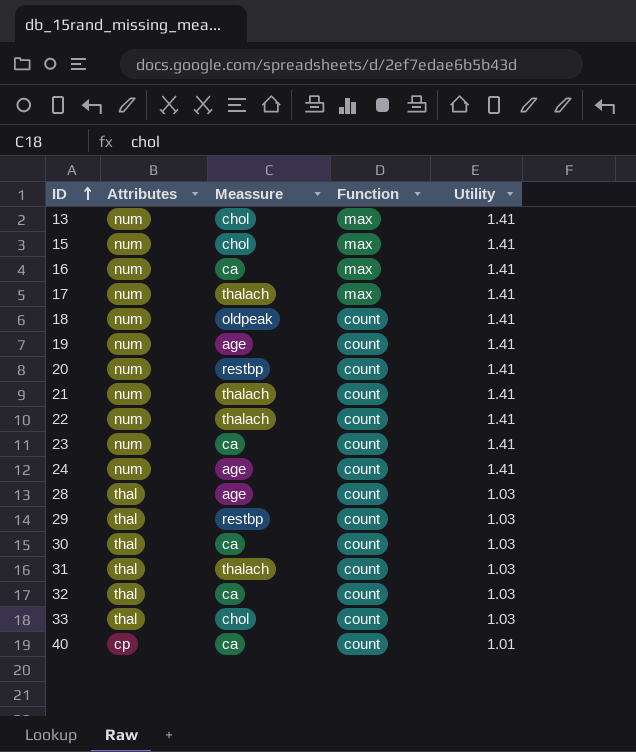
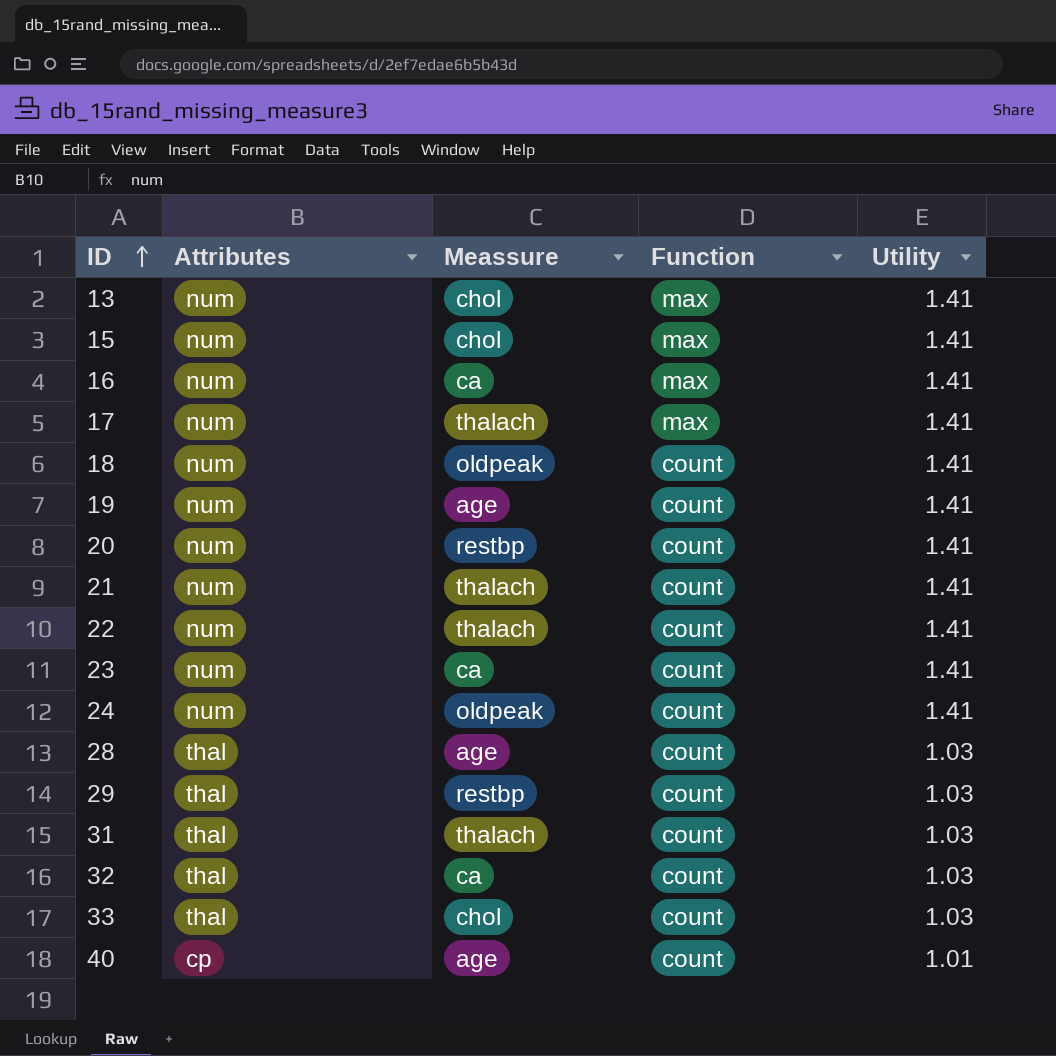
row 30: thal | ca | count | 1.03 -> none
24 | Meassure: age -> oldpeak
40 | Meassure: ca -> age

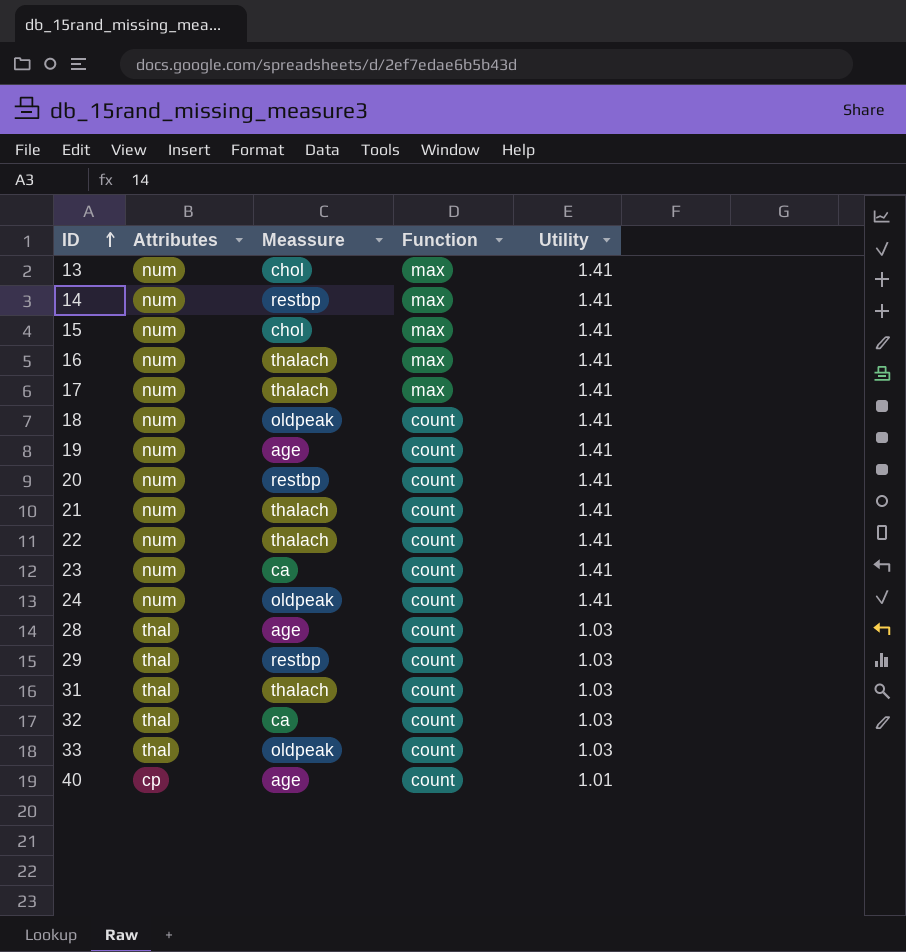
row 14: none -> num | restbp | max | 1.41
16 | Meassure: ca -> thalach
33 | Meassure: chol -> oldpeak

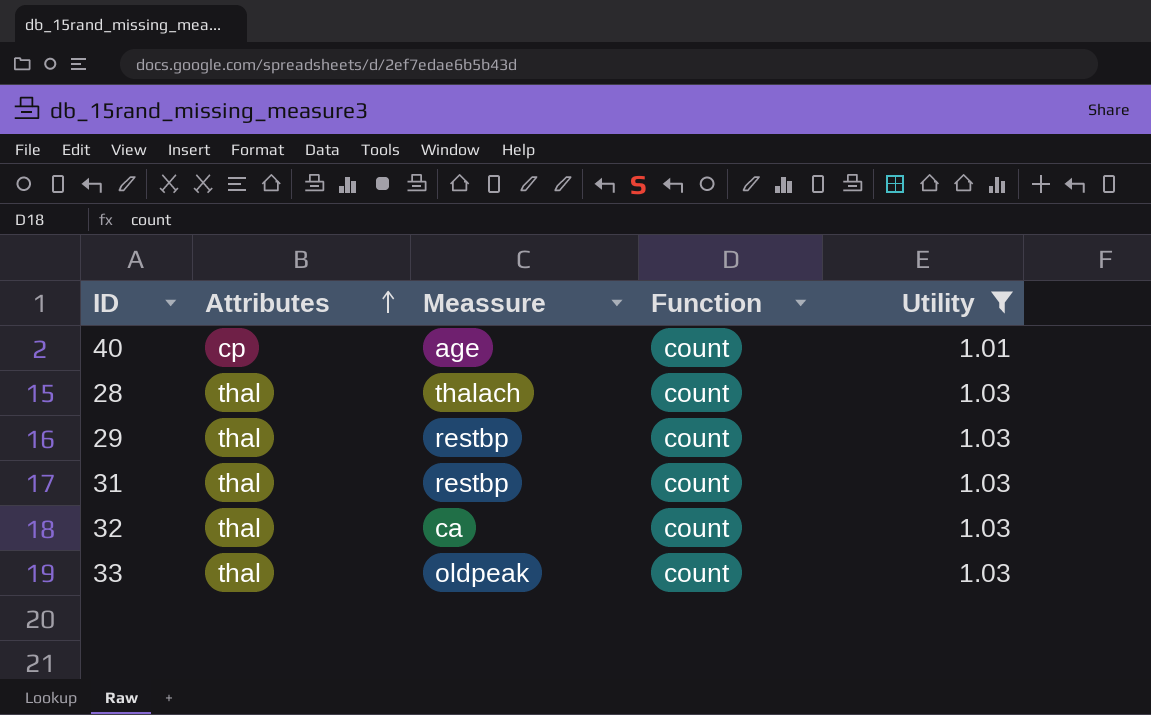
filter: none -> Utility != 1.41
row order: ID ascending -> Attributes ascending
28 | Meassure: age -> thalach
31 | Meassure: thalach -> restbp

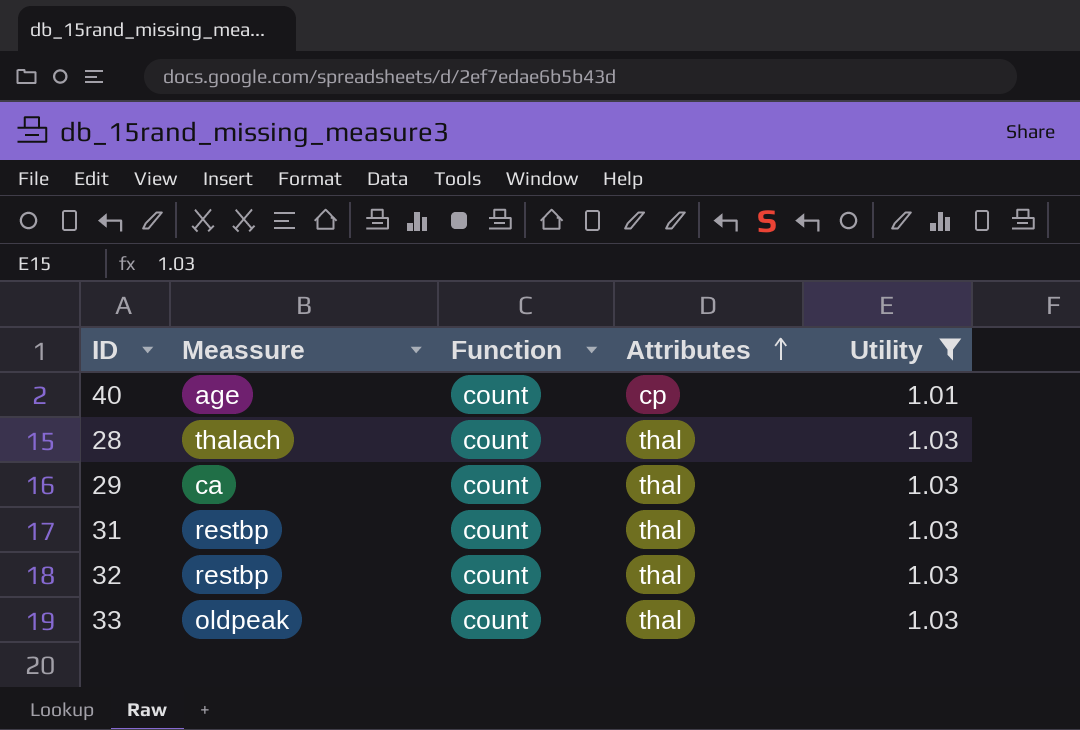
column Attributes | position: 2 -> 4
29 | Meassure: restbp -> ca
32 | Meassure: ca -> restbp

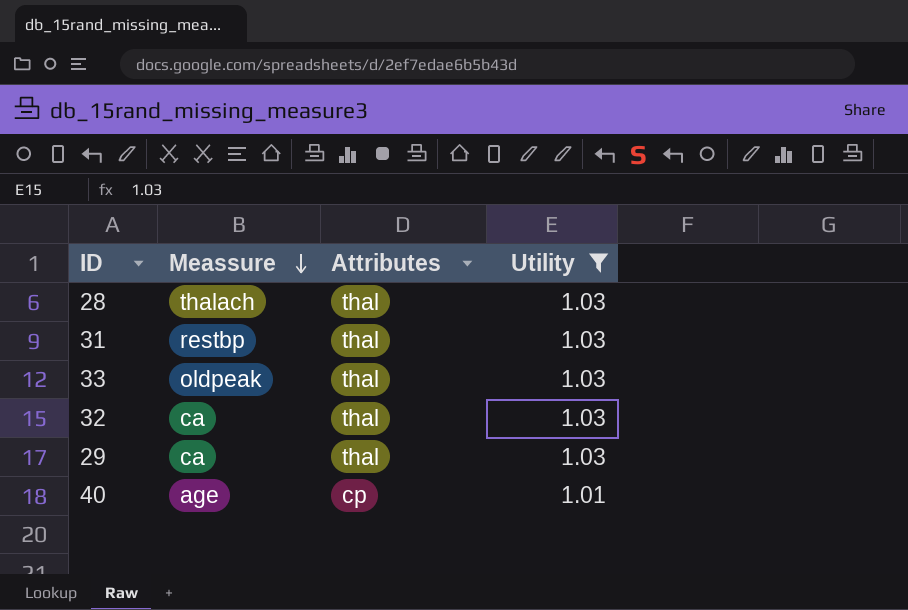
row order: Attributes ascending -> Meassure descending
column Function | position: 3 -> none
32 | Meassure: restbp -> ca

